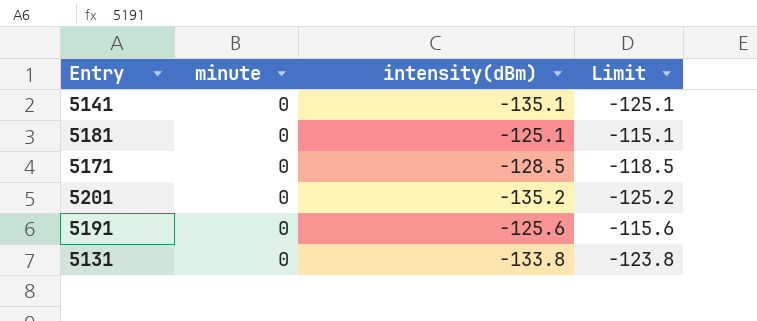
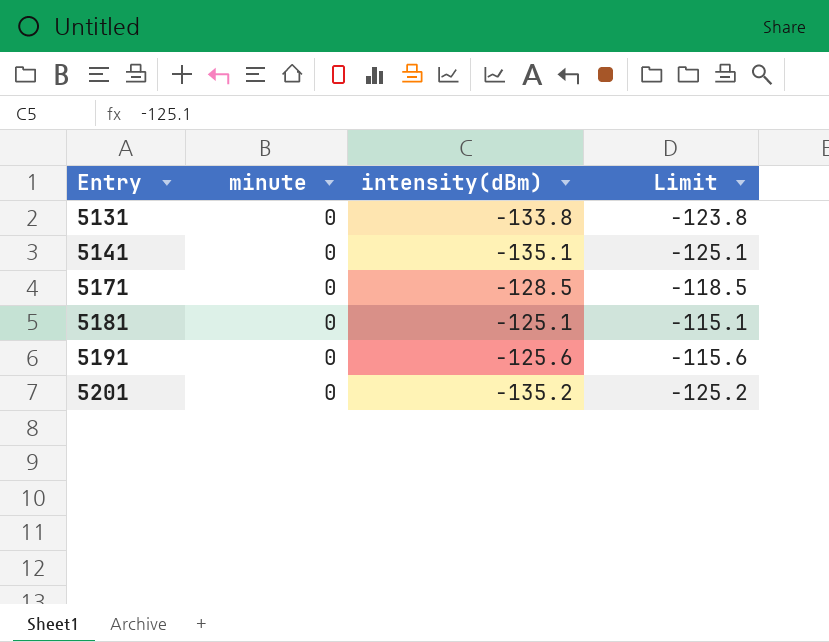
row order: none -> Entry ascending

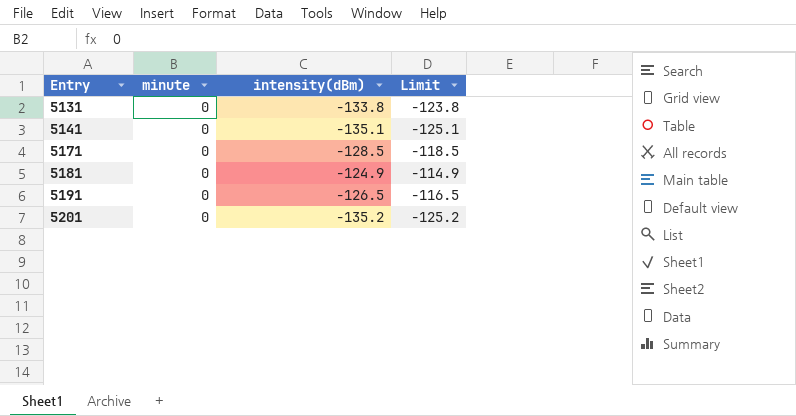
5181 | intensity(dBm): -125.1 -> -124.9
5181 | Limit: -115.1 -> -114.9
5191 | intensity(dBm): -125.6 -> -126.5
5191 | Limit: -115.6 -> -116.5

